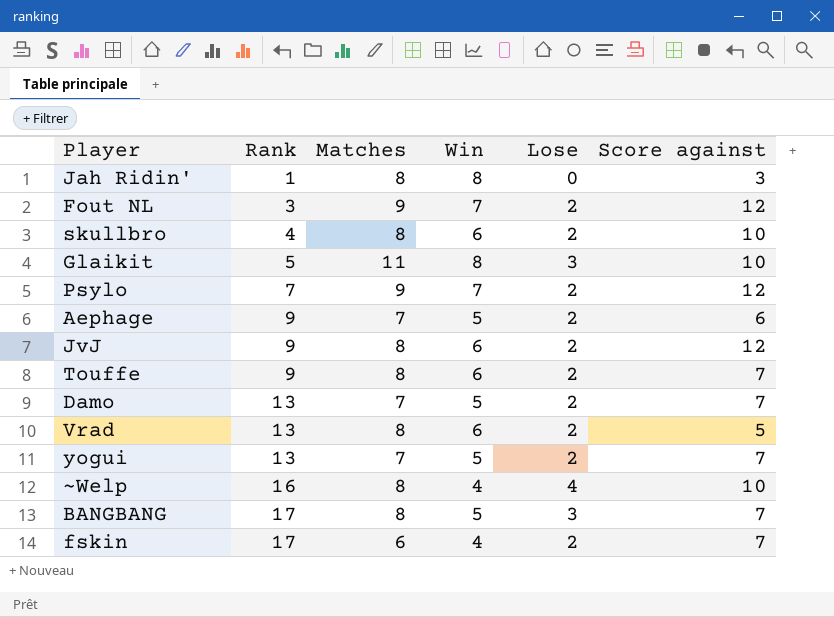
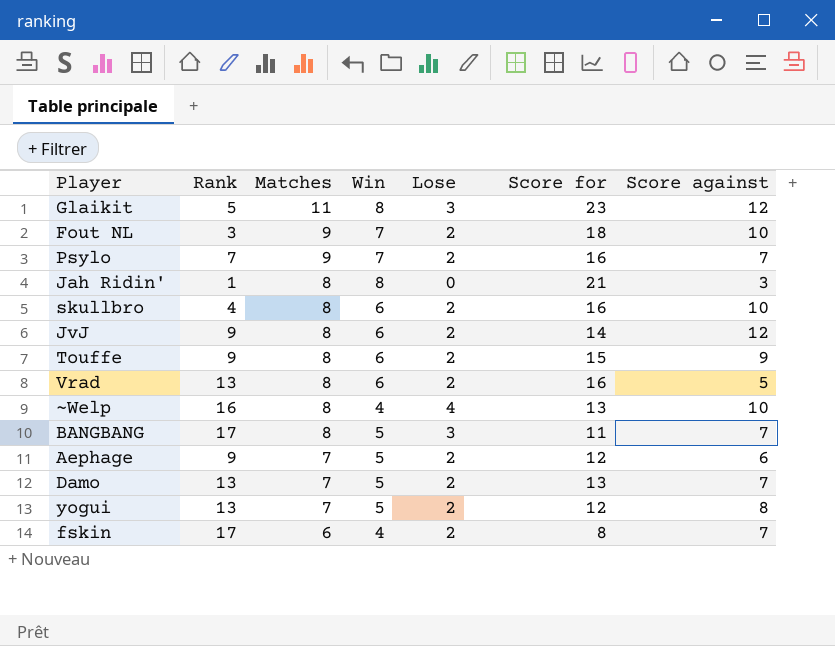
row order: Rank ascending -> Matches descending
column Score for | position: none -> 6
Glaikit | Score against: 10 -> 12
Fout NL | Score against: 12 -> 10
Psylo | Score against: 12 -> 7
Touffe | Score against: 7 -> 9
yogui | Score against: 7 -> 8

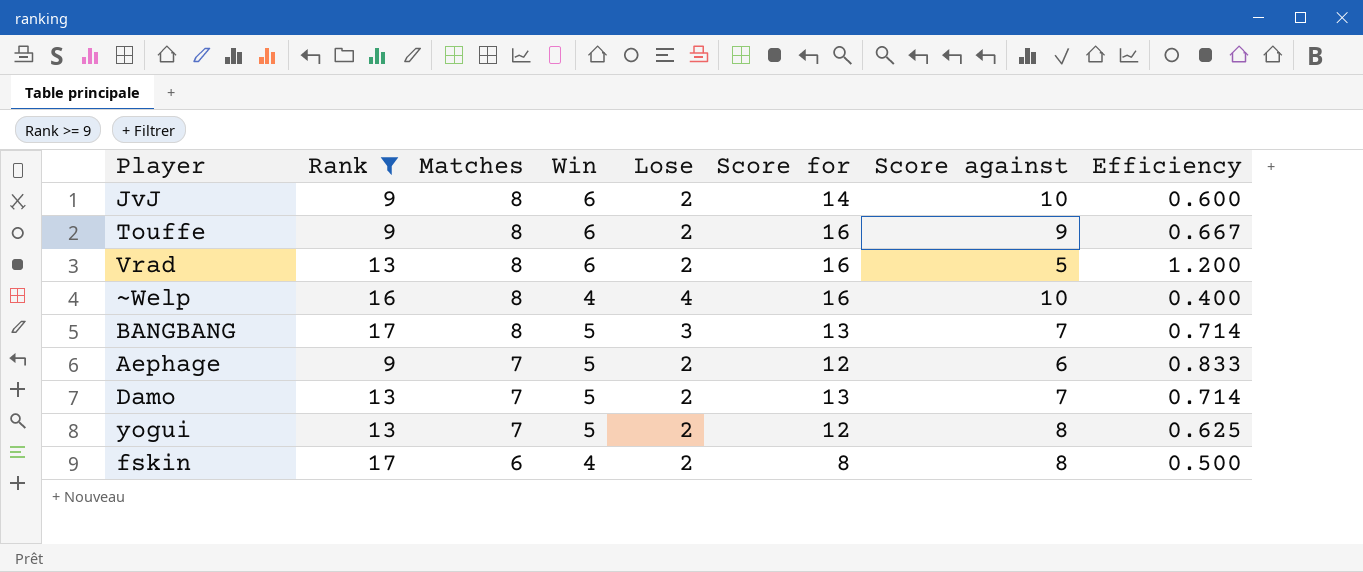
filter: none -> Rank >= 9
column Efficiency | formula: none -> [Win] / [Score against]
JvJ | Score against: 12 -> 10
Touffe | Score for: 15 -> 16
~Welp | Score for: 13 -> 16
BANGBANG | Score for: 11 -> 13
fskin | Score against: 7 -> 8

